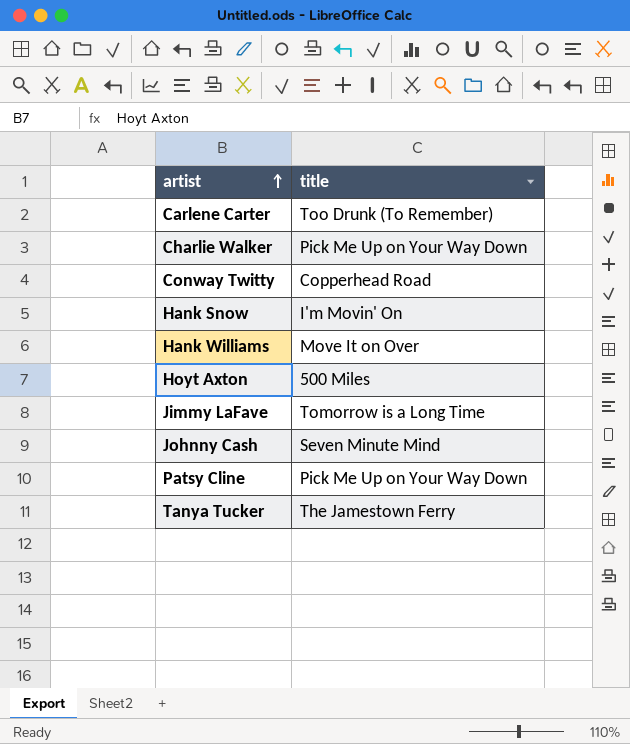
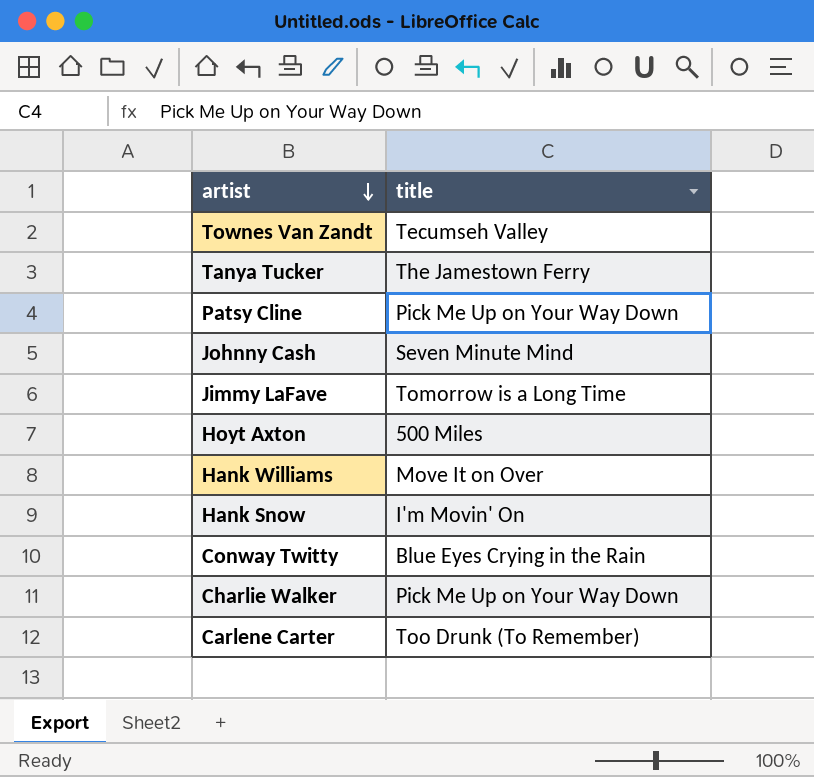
row order: artist ascending -> artist descending
row Townes Van Zandt: none -> Tecumseh Valley
Conway Twitty | title: Copperhead Road -> Blue Eyes Crying in the Rain

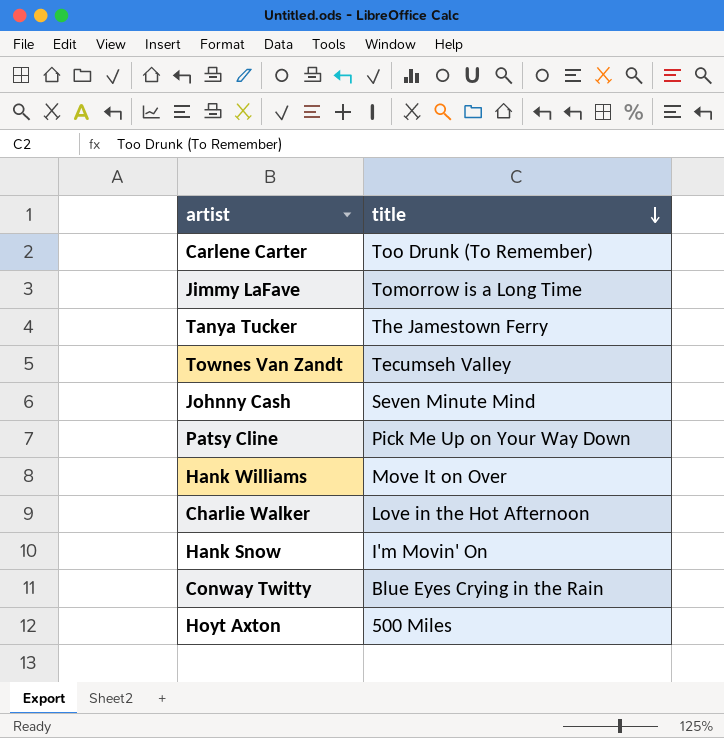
row order: artist descending -> title descending
Charlie Walker | title: Pick Me Up on Your Way Down -> Love in the Hot Afternoon

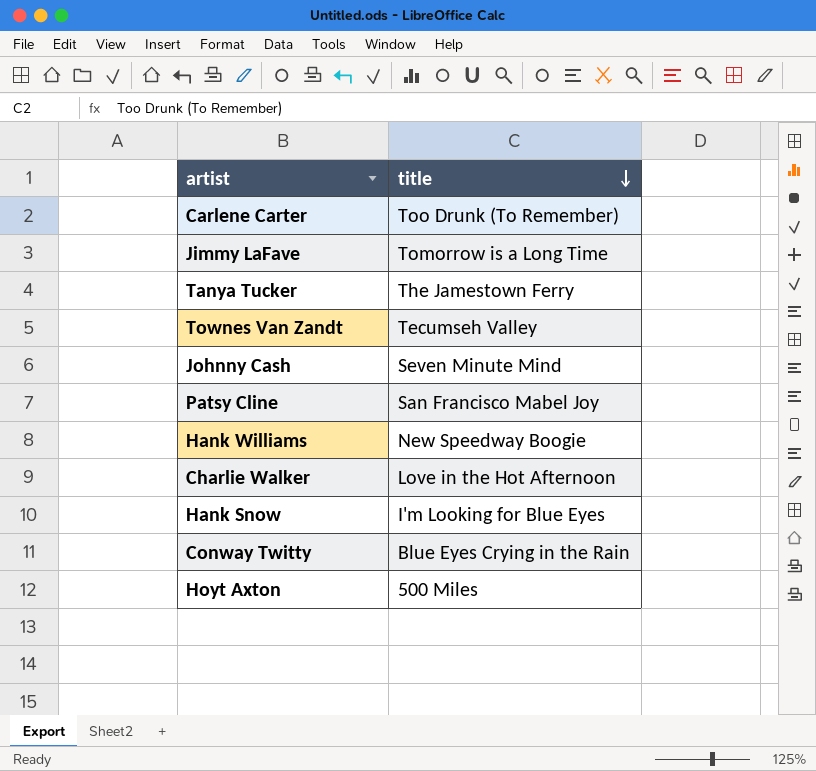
Patsy Cline | title: Pick Me Up on Your Way Down -> San Francisco Mabel Joy
Hank Williams | title: Move It on Over -> New Speedway Boogie
Hank Snow | title: I'm Movin' On -> I'm Looking for Blue Eyes

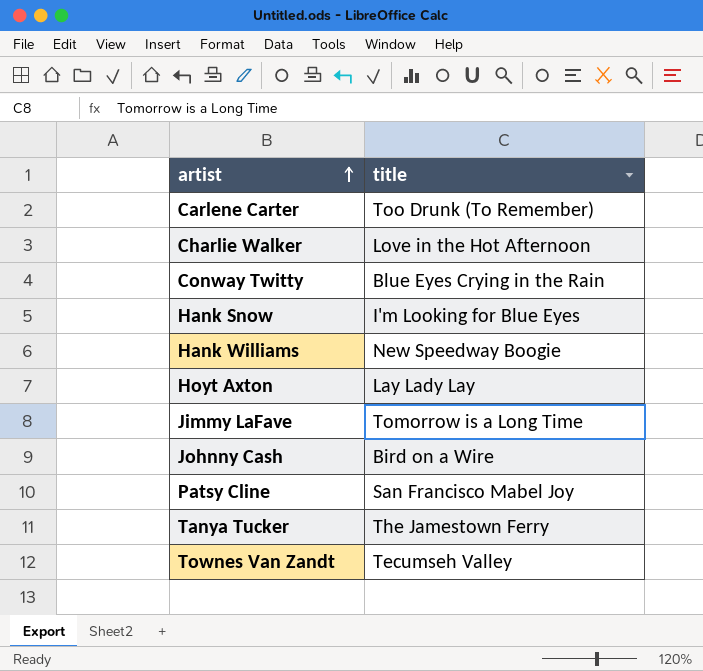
row order: title descending -> artist ascending
Hoyt Axton | title: 500 Miles -> Lay Lady Lay
Johnny Cash | title: Seven Minute Mind -> Bird on a Wire

